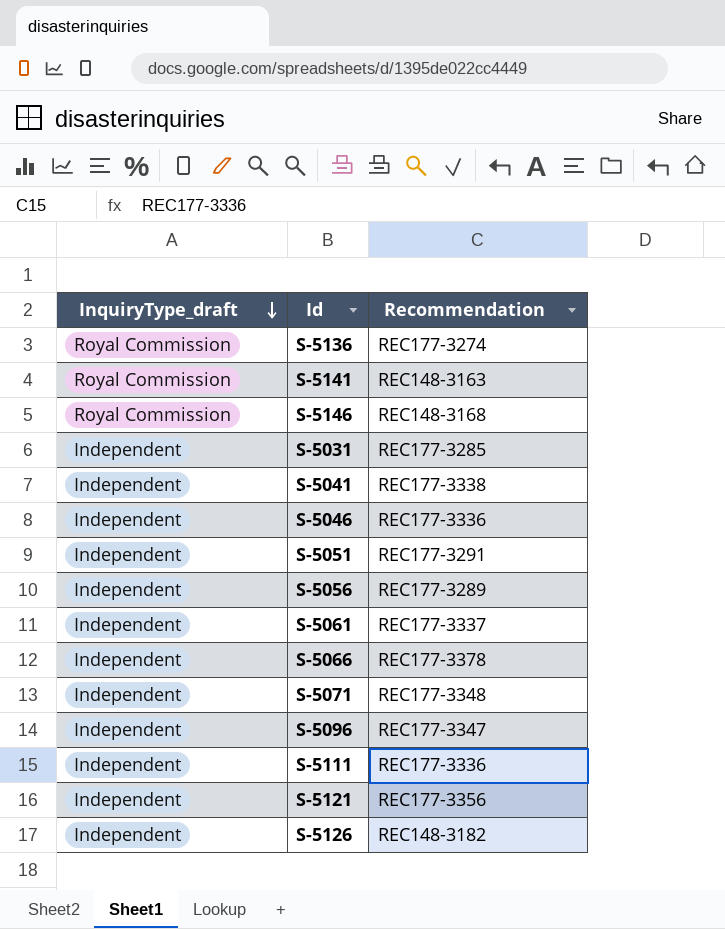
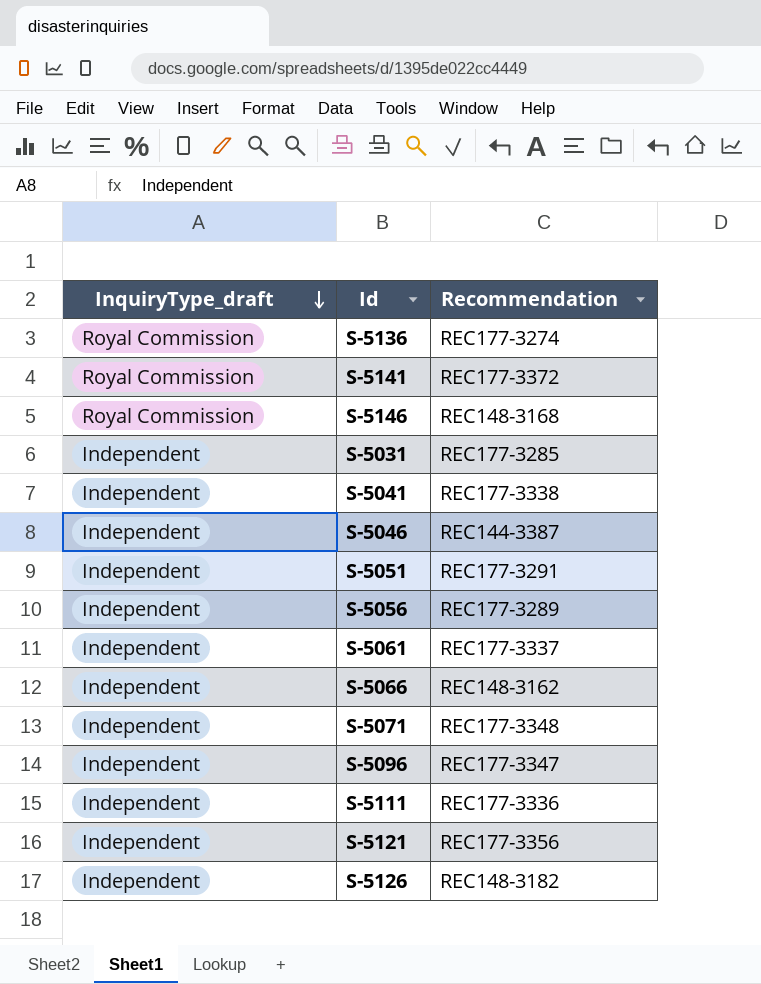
S-5141 | Recommendation: REC148-3163 -> REC177-3372
S-5046 | Recommendation: REC177-3336 -> REC144-3387
S-5066 | Recommendation: REC177-3378 -> REC148-3162

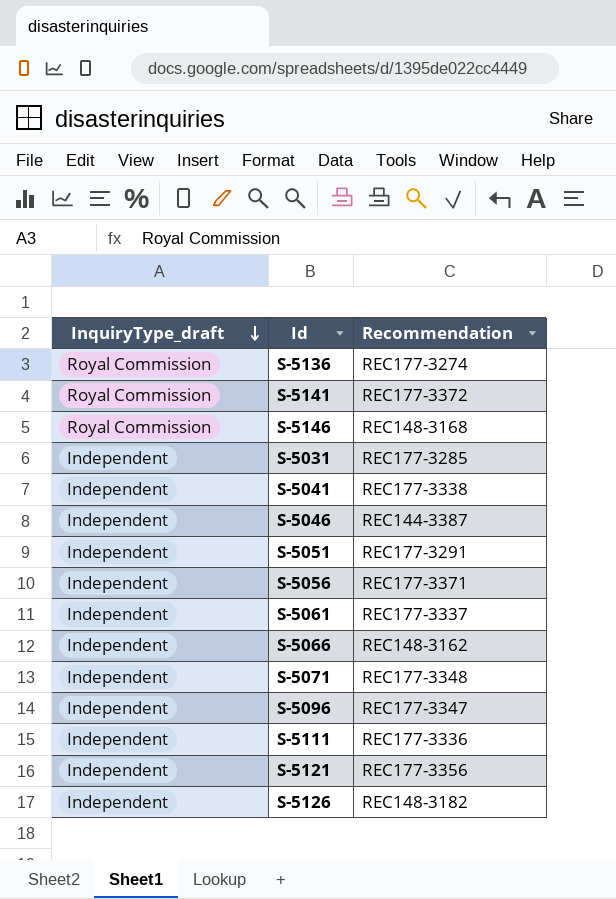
S-5056 | Recommendation: REC177-3289 -> REC177-3371

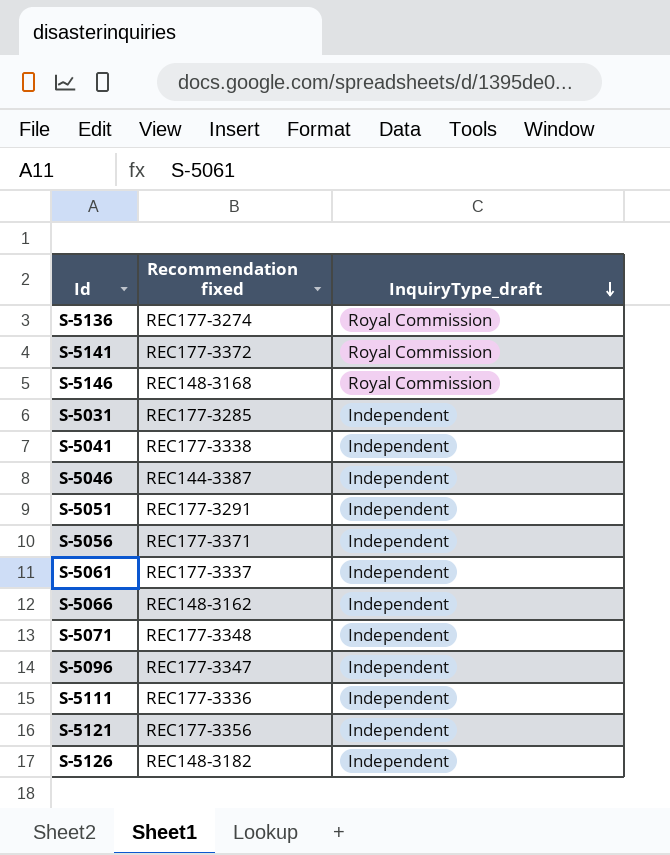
column name: Recommendation -> Recommendation fixed
column InquiryType_draft | position: 1 -> 3

